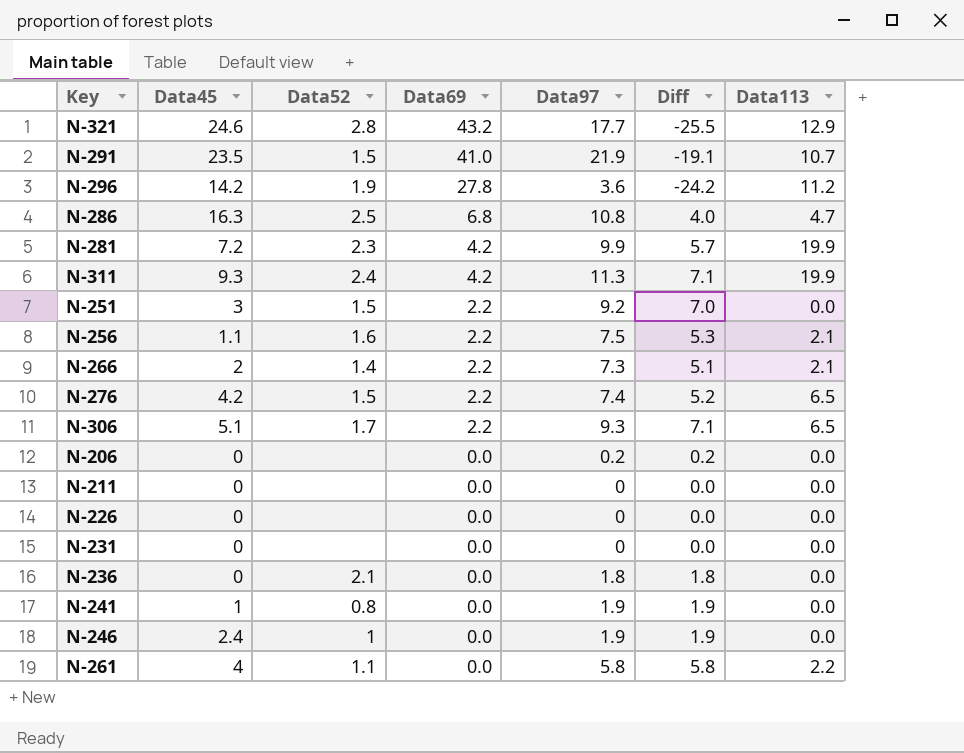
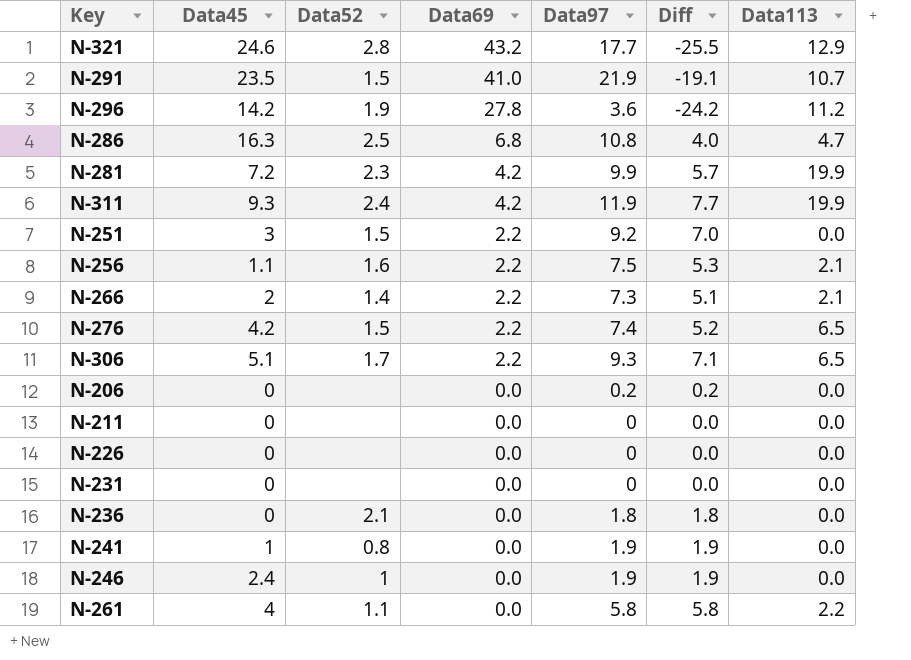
N-311 | Data97: 11.3 -> 11.9
N-311 | Diff: 7.1 -> 7.7

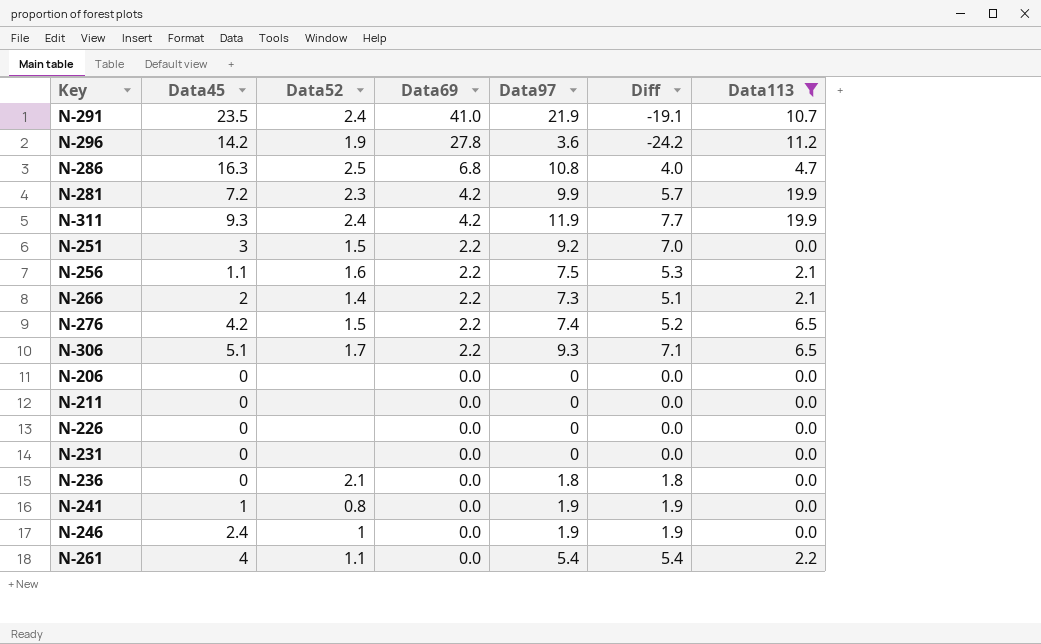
filter: none -> Data113 != 12.9
N-291 | Data52: 1.5 -> 2.4
N-206 | Data97: 0.2 -> 0
N-206 | Diff: 0.2 -> 0.0
N-261 | Data97: 5.8 -> 5.4
N-261 | Diff: 5.8 -> 5.4

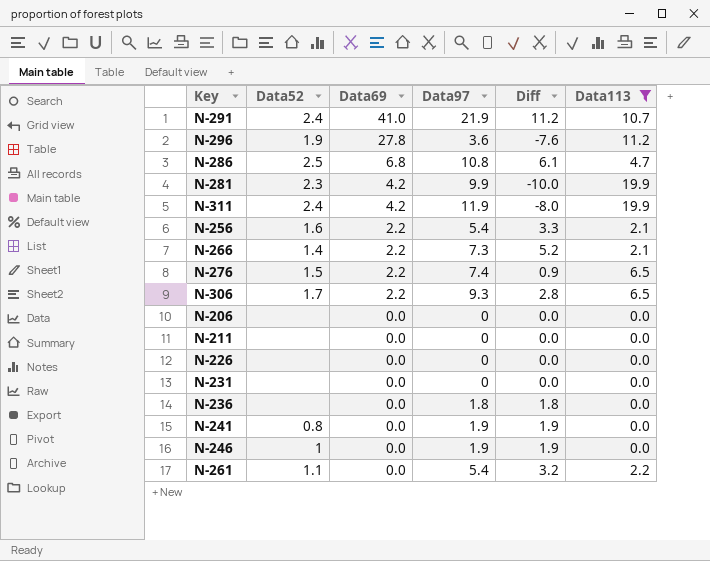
column Data45 | position: 2 -> none
column Diff | formula: [Data97] - [Data69] -> [Data97] - [Data113]
row N-251: 3 | 1.5 | 2.2 | 9.2 | 7.0 | 0.0 -> none
N-256 | Data97: 7.5 -> 5.4
N-236 | Data52: 2.1 -> none

